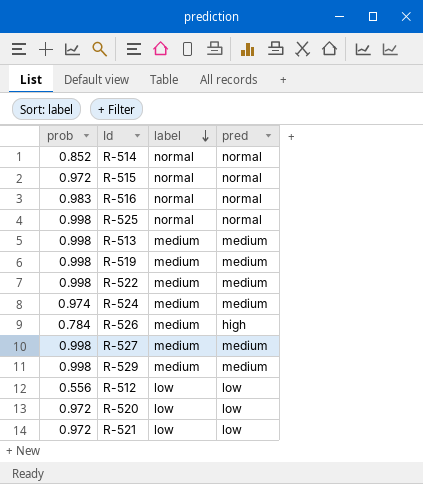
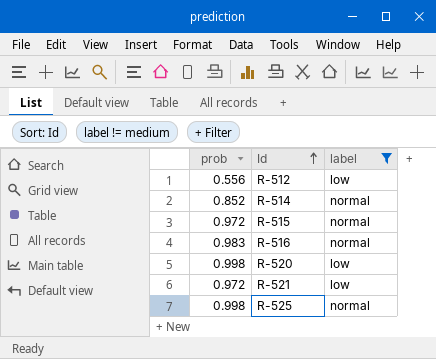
filter: none -> label != medium
row order: label descending -> Id ascending
column pred | position: 4 -> none
R-520 | prob: 0.972 -> 0.998

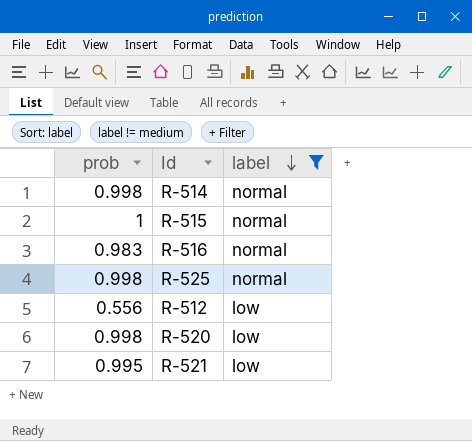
row order: Id ascending -> label descending
R-514 | prob: 0.852 -> 0.998
R-515 | prob: 0.972 -> 1
R-521 | prob: 0.972 -> 0.995

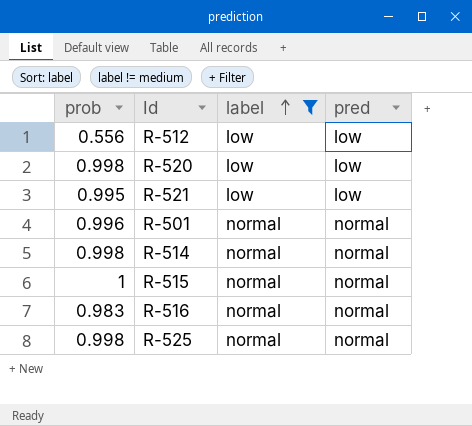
row order: label descending -> label ascending
column pred | position: none -> 4
row R-501: none -> 0.996 | normal | normal

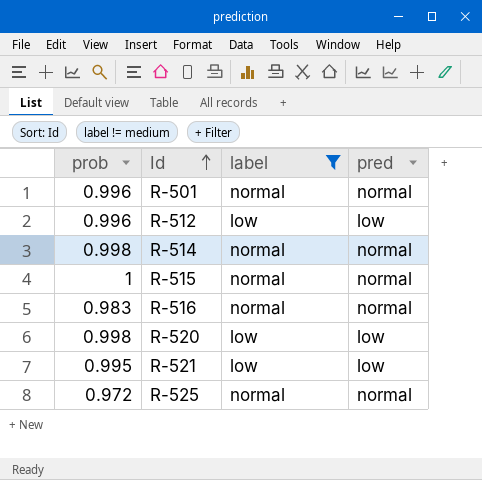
row order: label ascending -> Id ascending
R-512 | prob: 0.556 -> 0.996
R-525 | prob: 0.998 -> 0.972

